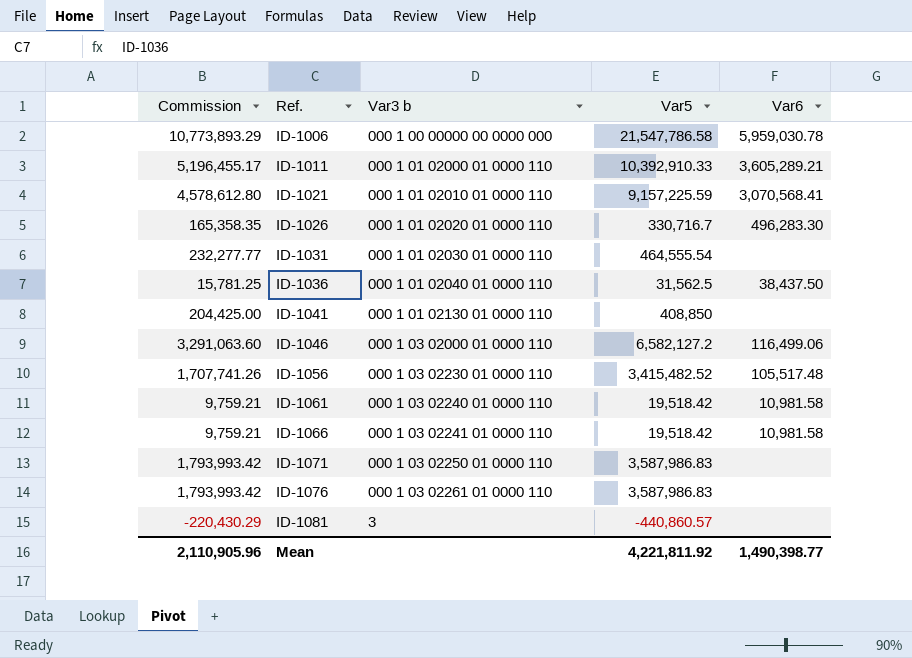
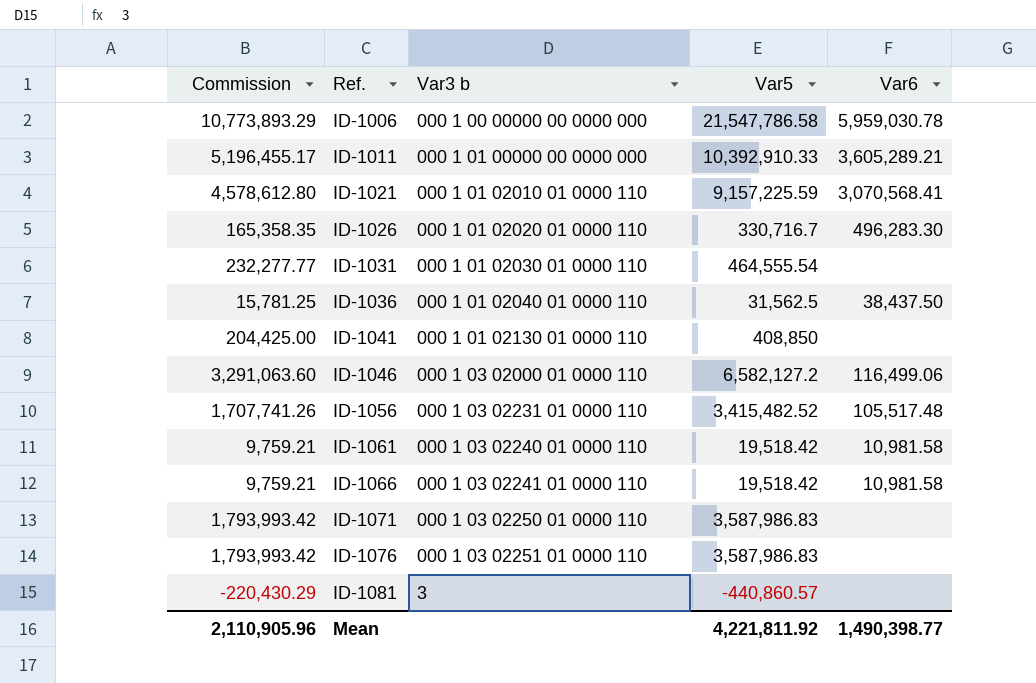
ID-1011 | Var3 b: 000 1 01 02000 01 0000 110 -> 000 1 01 00000 00 0000 000
ID-1056 | Var3 b: 000 1 03 02230 01 0000 110 -> 000 1 03 02231 01 0000 110
ID-1076 | Var3 b: 000 1 03 02261 01 0000 110 -> 000 1 03 02251 01 0000 110

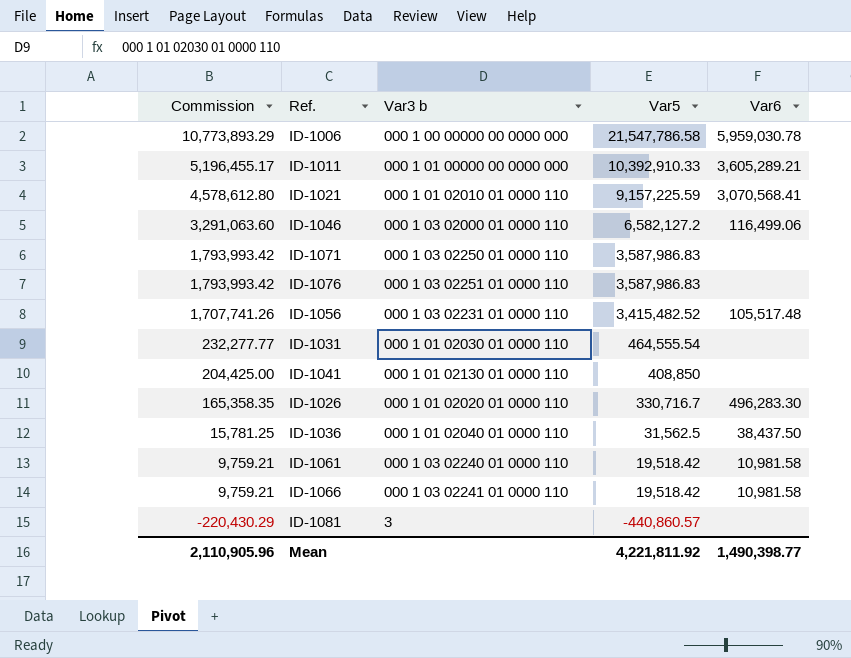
row order: Ref. ascending -> Commission descending

